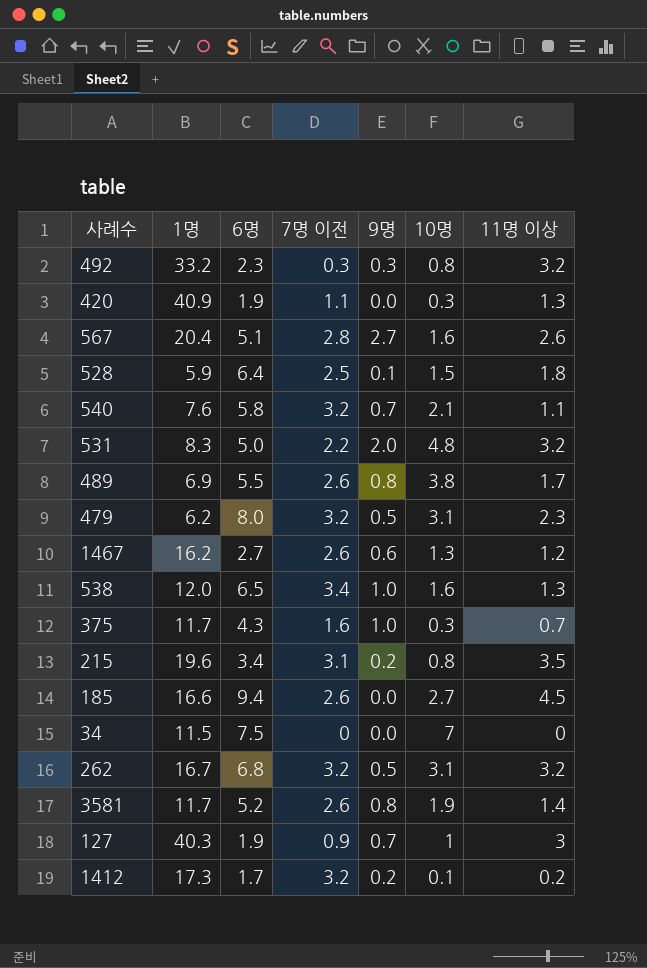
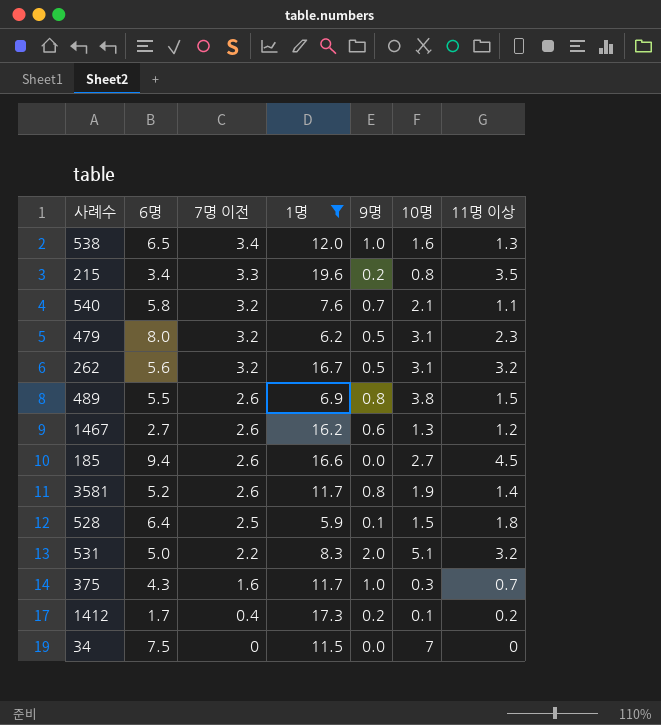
filter: none -> 1명 <= 19.6
row order: none -> 7명 이전 descending
column 1명 | position: 2 -> 4
215 | 7명 이전: 3.1 -> 3.3
262 | 6명: 6.8 -> 5.6
489 | 11명 이상: 1.7 -> 1.5
531 | 10명: 4.8 -> 5.1
1412 | 7명 이전: 3.2 -> 0.4

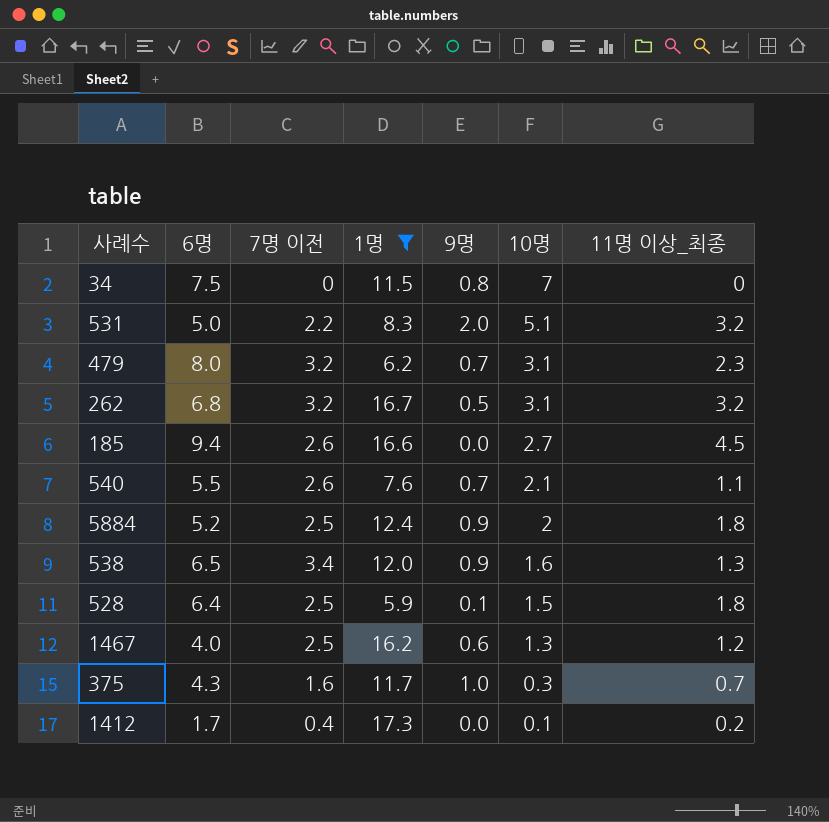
row order: 7명 이전 descending -> 10명 descending
column name: 11명 이상 -> 11명 이상_최종
row 215: 3.4 | 3.3 | 19.6 | 0.2 | 0.8 | 3.5 -> none
row 489: 5.5 | 2.6 | 6.9 | 0.8 | 3.8 | 1.5 -> none
row 3581: 5.2 | 2.6 | 11.7 | 0.8 | 1.9 | 1.4 -> none
34 | 9명: 0.0 -> 0.8
479 | 9명: 0.5 -> 0.7
262 | 6명: 5.6 -> 6.8
540 | 6명: 5.8 -> 5.5
540 | 7명 이전: 3.2 -> 2.6
row 5884: none -> 5.2 | 2.5 | 12.4 | 0.9 | 2 | 1.8
538 | 9명: 1.0 -> 0.9
1467 | 6명: 2.7 -> 4.0
1467 | 7명 이전: 2.6 -> 2.5
1412 | 9명: 0.2 -> 0.0

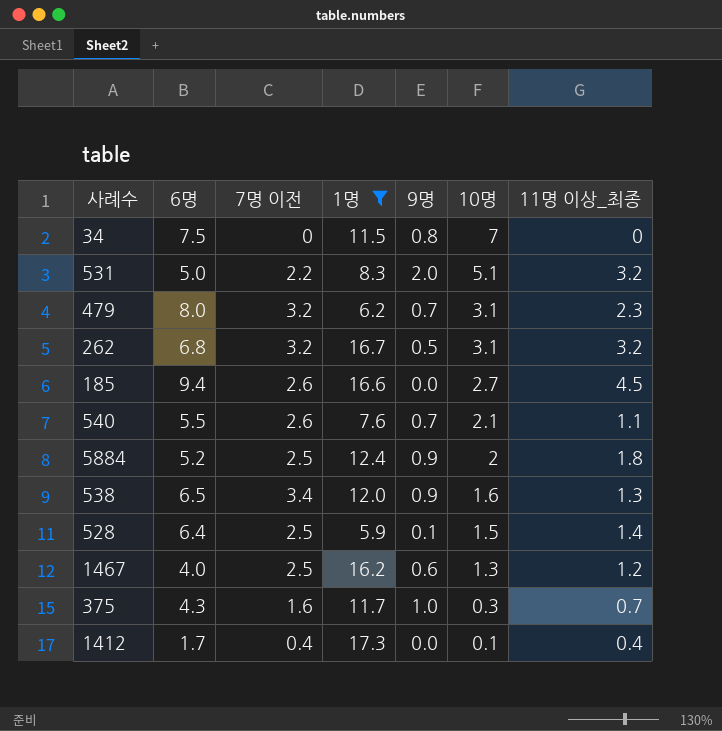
528 | 11명 이상_최종: 1.8 -> 1.4
1412 | 11명 이상_최종: 0.2 -> 0.4

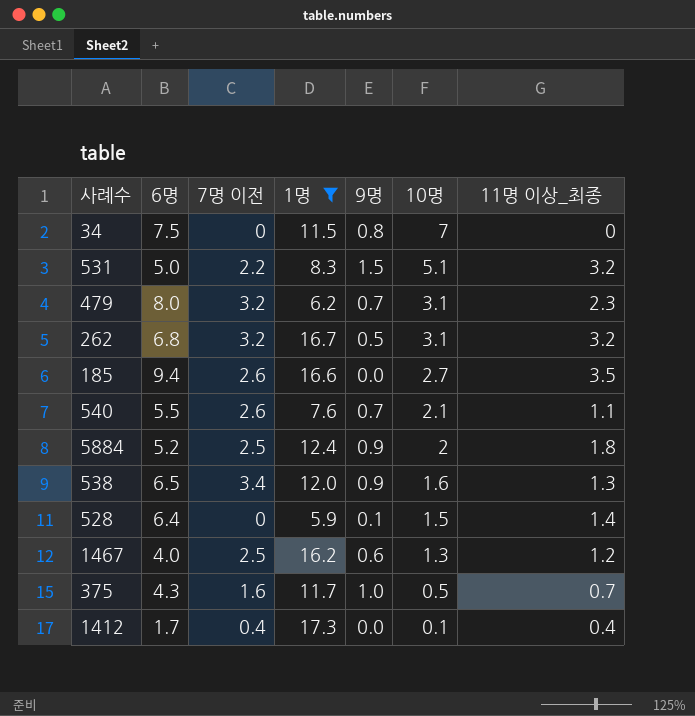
531 | 9명: 2.0 -> 1.5
185 | 11명 이상_최종: 4.5 -> 3.5
528 | 7명 이전: 2.5 -> 0
375 | 10명: 0.3 -> 0.5

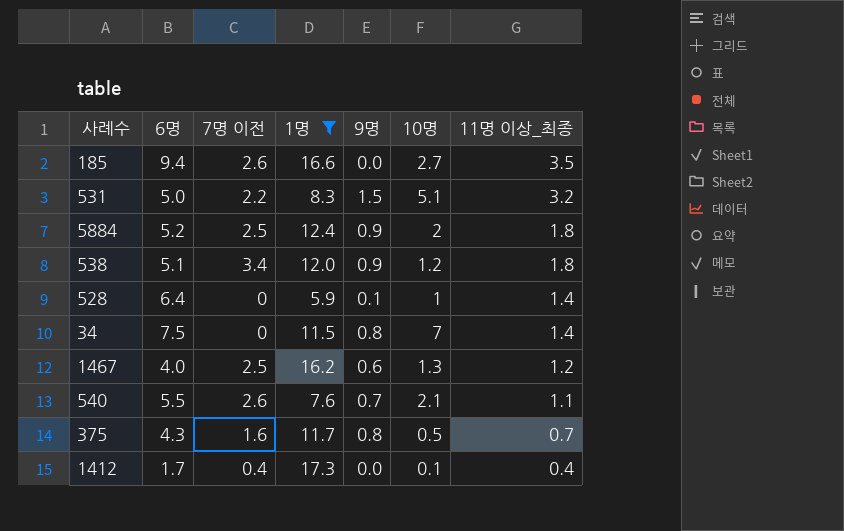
row order: 10명 descending -> 11명 이상_최종 descending
row 479: 8.0 | 3.2 | 6.2 | 0.7 | 3.1 | 2.3 -> none
row 262: 6.8 | 3.2 | 16.7 | 0.5 | 3.1 | 3.2 -> none
538 | 6명: 6.5 -> 5.1
538 | 10명: 1.6 -> 1.2
538 | 11명 이상_최종: 1.3 -> 1.8
528 | 10명: 1.5 -> 1
34 | 11명 이상_최종: 0 -> 1.4
375 | 9명: 1.0 -> 0.8

